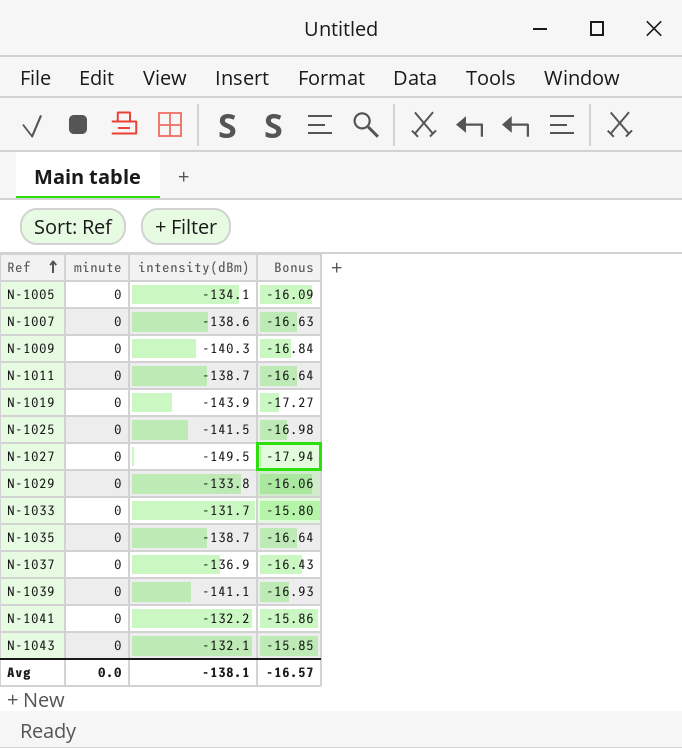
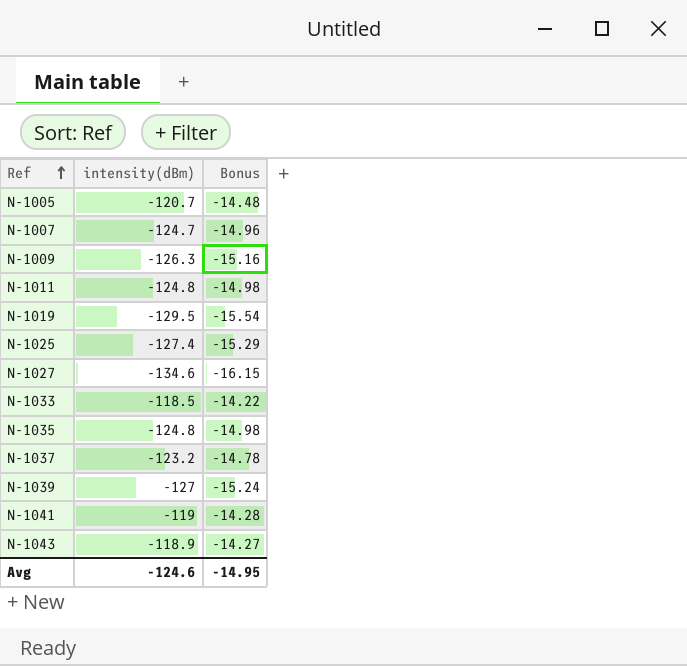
column minute | position: 2 -> none
row N-1029: 0 | -133.8 | -16.06 -> none
N-1005 | intensity(dBm): -134.1 -> -120.7
N-1005 | Bonus: -16.09 -> -14.48
N-1007 | intensity(dBm): -138.6 -> -124.7
N-1007 | Bonus: -16.63 -> -14.96
N-1009 | intensity(dBm): -140.3 -> -126.3
N-1009 | Bonus: -16.84 -> -15.16
N-1011 | intensity(dBm): -138.7 -> -124.8
N-1011 | Bonus: -16.64 -> -14.98
N-1019 | intensity(dBm): -143.9 -> -129.5
N-1019 | Bonus: -17.27 -> -15.54
N-1025 | intensity(dBm): -141.5 -> -127.4
N-1025 | Bonus: -16.98 -> -15.29
N-1027 | intensity(dBm): -149.5 -> -134.6
N-1027 | Bonus: -17.94 -> -16.15
N-1033 | intensity(dBm): -131.7 -> -118.5
N-1033 | Bonus: -15.80 -> -14.22
N-1035 | intensity(dBm): -138.7 -> -124.8
N-1035 | Bonus: -16.64 -> -14.98
N-1037 | intensity(dBm): -136.9 -> -123.2
N-1037 | Bonus: -16.43 -> -14.78
N-1039 | intensity(dBm): -141.1 -> -127
N-1039 | Bonus: -16.93 -> -15.24
N-1041 | intensity(dBm): -132.2 -> -119
N-1041 | Bonus: -15.86 -> -14.28
N-1043 | intensity(dBm): -132.1 -> -118.9
N-1043 | Bonus: -15.85 -> -14.27
Avg | intensity(dBm): -138.1 -> -124.6
Avg | Bonus: -16.57 -> -14.95

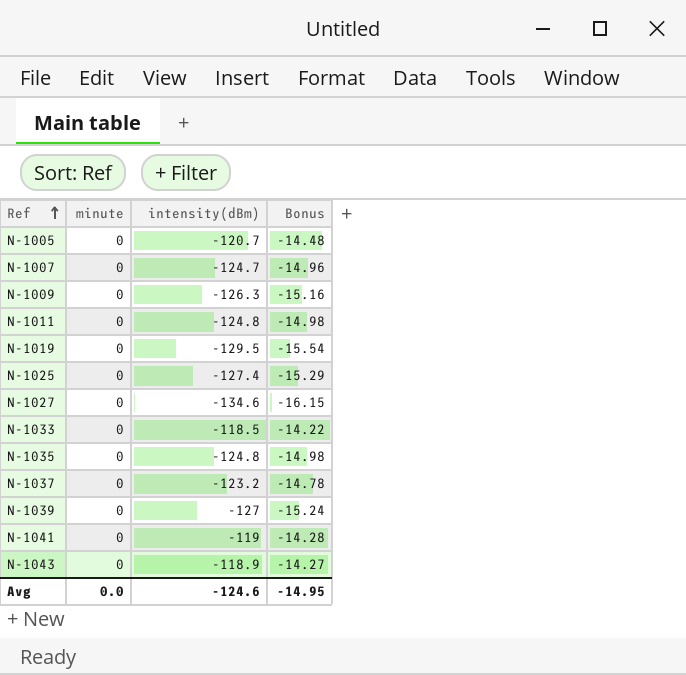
column minute | position: none -> 2

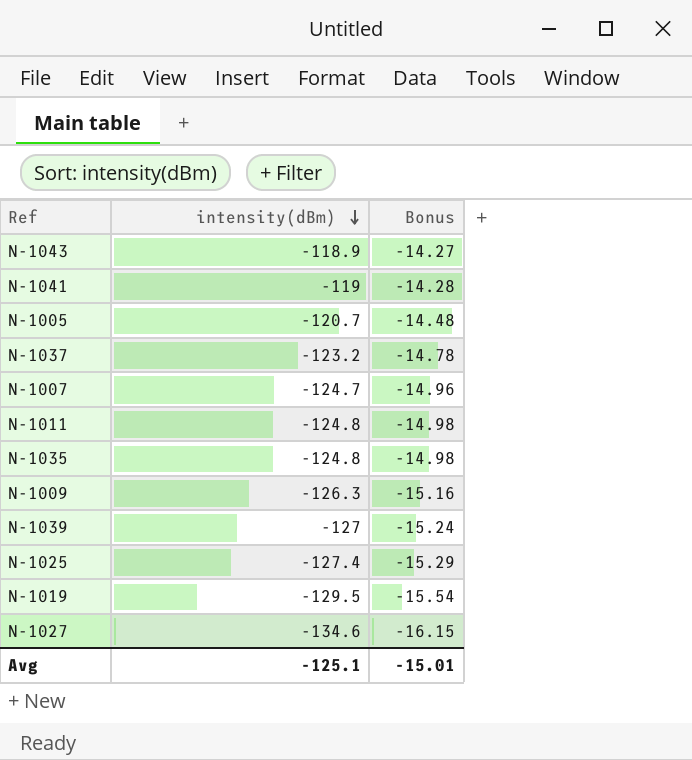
row order: Ref ascending -> intensity(dBm) descending
column minute | position: 2 -> none
row N-1033: 0 | -118.5 | -14.22 -> none
Avg | intensity(dBm): -124.6 -> -125.1
Avg | Bonus: -14.95 -> -15.01

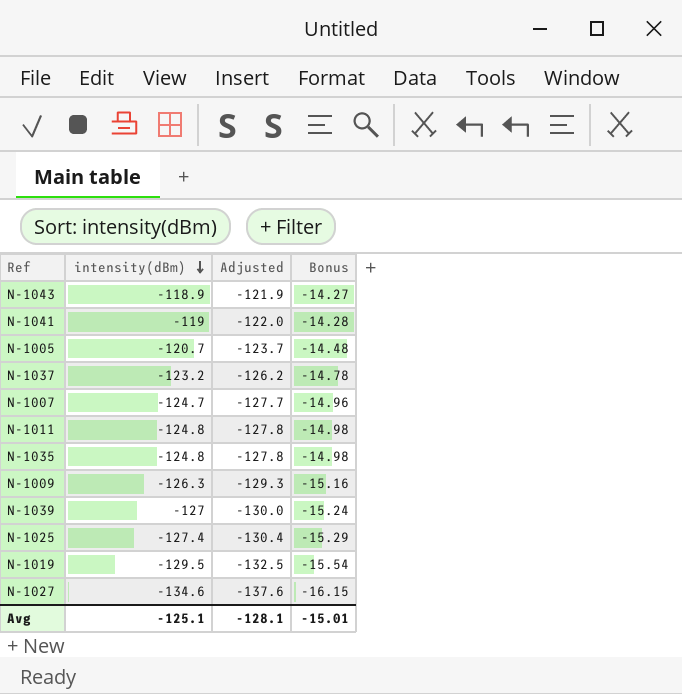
column Adjusted | formula: none -> [intensity(dBm)] - 3

